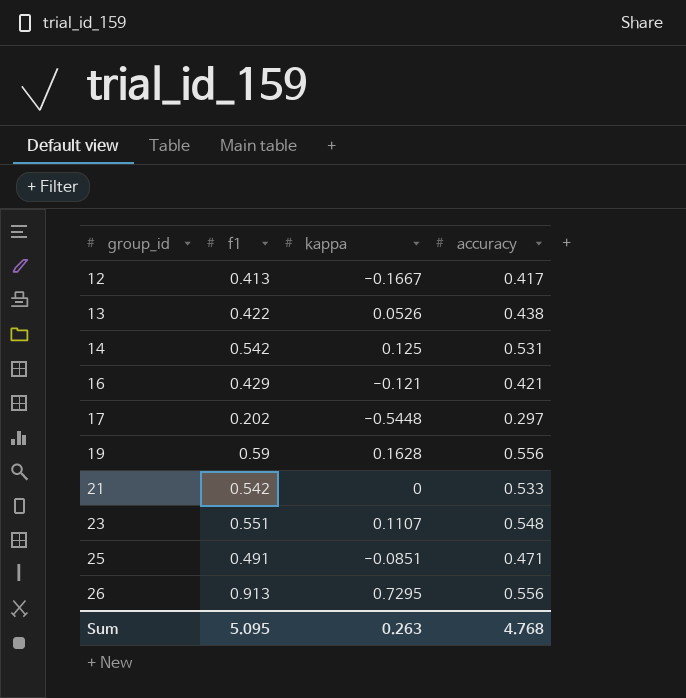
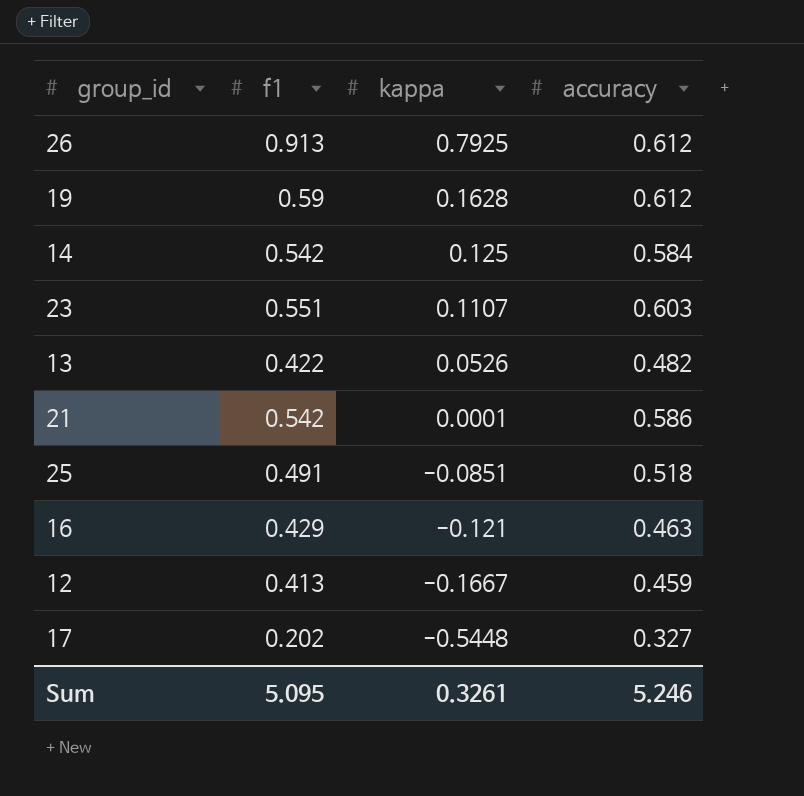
row order: group_id ascending -> kappa descending
26 | kappa: 0.7295 -> 0.7925
26 | accuracy: 0.556 -> 0.612
19 | accuracy: 0.556 -> 0.612
14 | accuracy: 0.531 -> 0.584
23 | accuracy: 0.548 -> 0.603
13 | accuracy: 0.438 -> 0.482
21 | kappa: 0 -> 0.0001
21 | accuracy: 0.533 -> 0.586
25 | accuracy: 0.471 -> 0.518
16 | accuracy: 0.421 -> 0.463
12 | accuracy: 0.417 -> 0.459
17 | accuracy: 0.297 -> 0.327
Sum | kappa: 0.263 -> 0.3261
Sum | accuracy: 4.768 -> 5.246

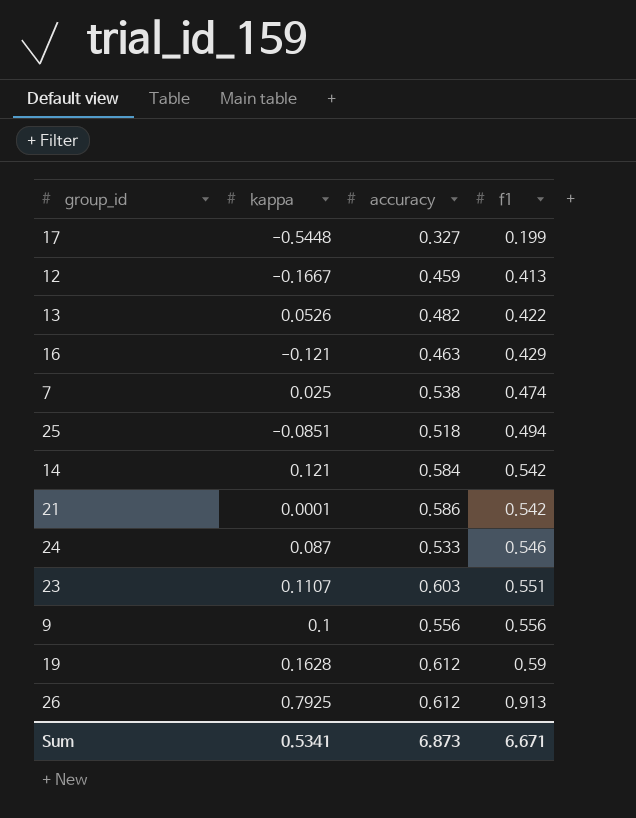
row order: kappa descending -> f1 ascending
column f1 | position: 2 -> 4
17 | f1: 0.202 -> 0.199
row 7: none -> 0.025 | 0.538 | 0.474
25 | f1: 0.491 -> 0.494
14 | kappa: 0.125 -> 0.121
row 24: none -> 0.087 | 0.533 | 0.546
row 9: none -> 0.1 | 0.556 | 0.556
Sum | kappa: 0.3261 -> 0.5341
Sum | accuracy: 5.246 -> 6.873
Sum | f1: 5.095 -> 6.671

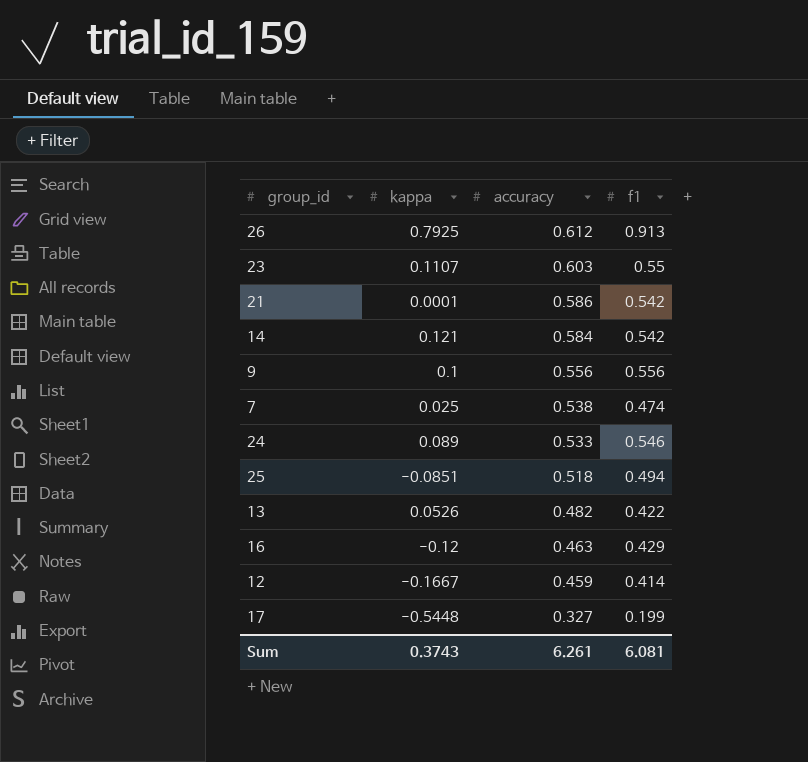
row order: f1 ascending -> accuracy descending
row 19: 0.1628 | 0.612 | 0.59 -> none
23 | f1: 0.551 -> 0.55
24 | kappa: 0.087 -> 0.089
16 | kappa: -0.121 -> -0.12
12 | f1: 0.413 -> 0.414
Sum | kappa: 0.5341 -> 0.3743
Sum | accuracy: 6.873 -> 6.261
Sum | f1: 6.671 -> 6.081

